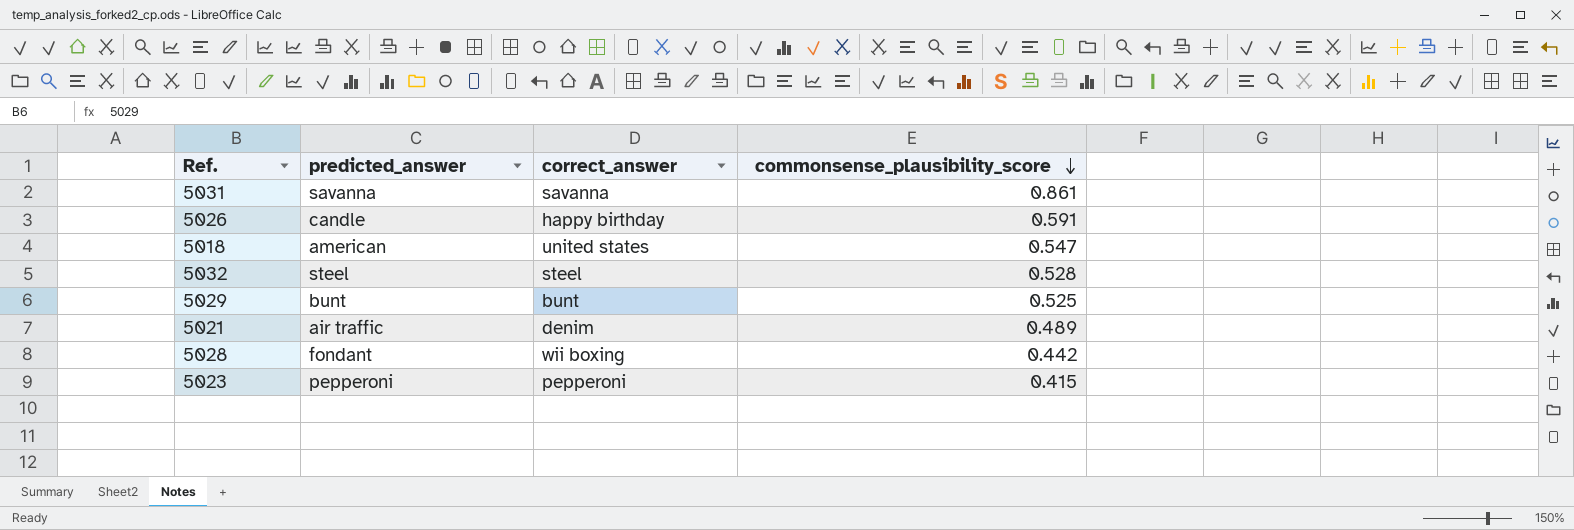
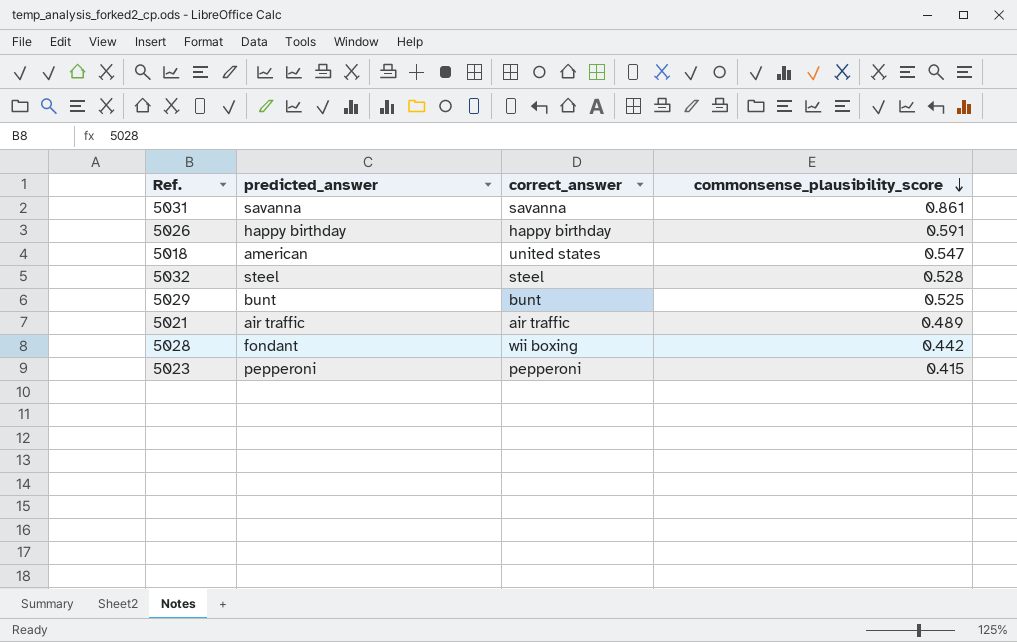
5026 | predicted_answer: candle -> happy birthday
5021 | correct_answer: denim -> air traffic

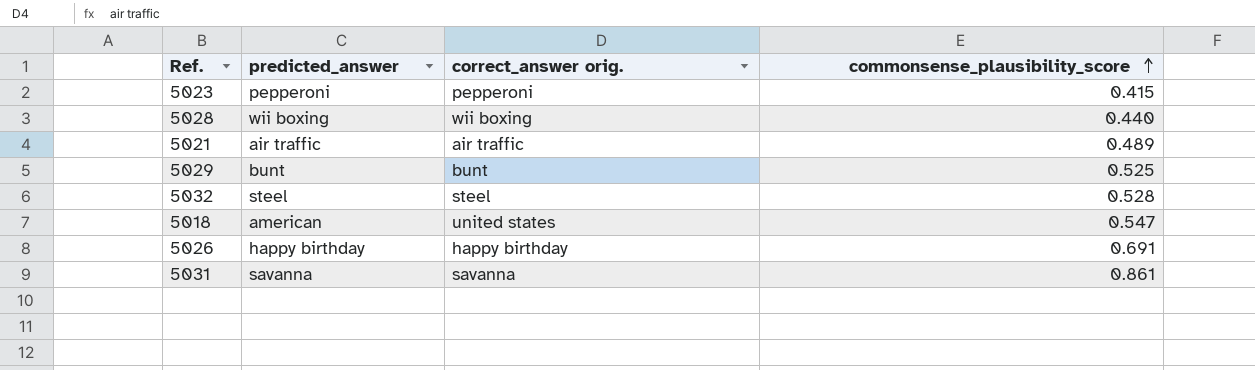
row order: commonsense_plausibility_score descending -> commonsense_plausibility_score ascending
column name: correct_answer -> correct_answer orig.
5028 | predicted_answer: fondant -> wii boxing
5028 | commonsense_plausibility_score: 0.442 -> 0.440
5026 | commonsense_plausibility_score: 0.591 -> 0.691

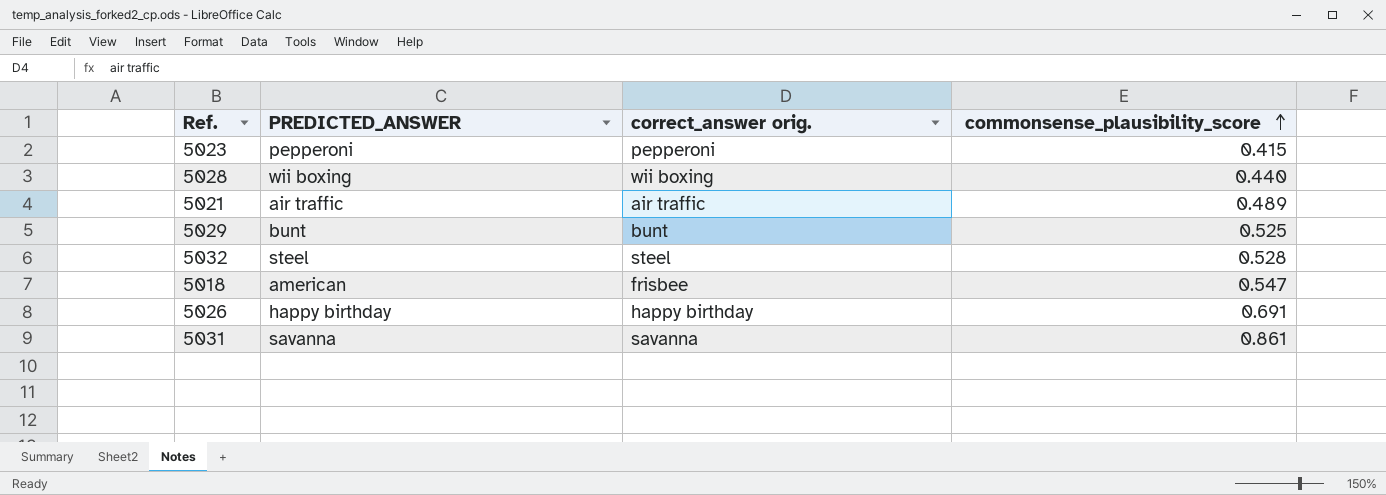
column name: predicted_answer -> PREDICTED_ANSWER
5018 | correct_answer orig.: united states -> frisbee

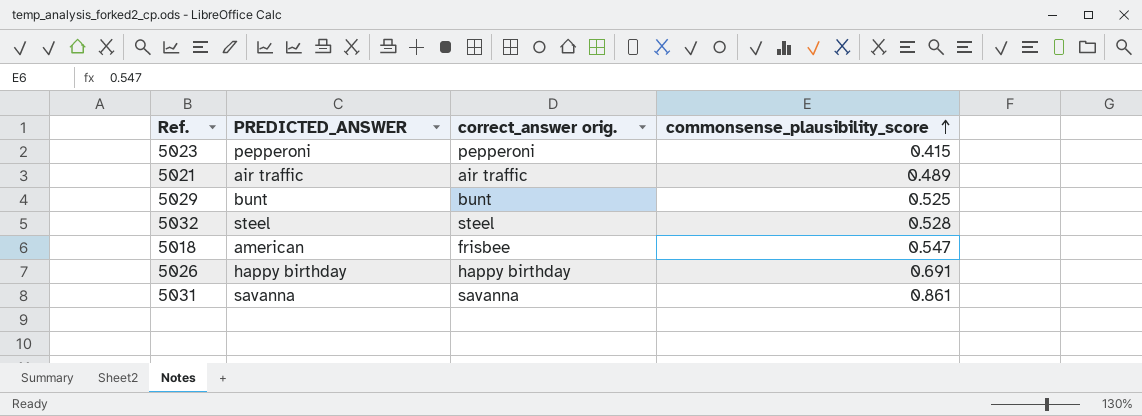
row 5028: wii boxing | wii boxing | 0.440 -> none

